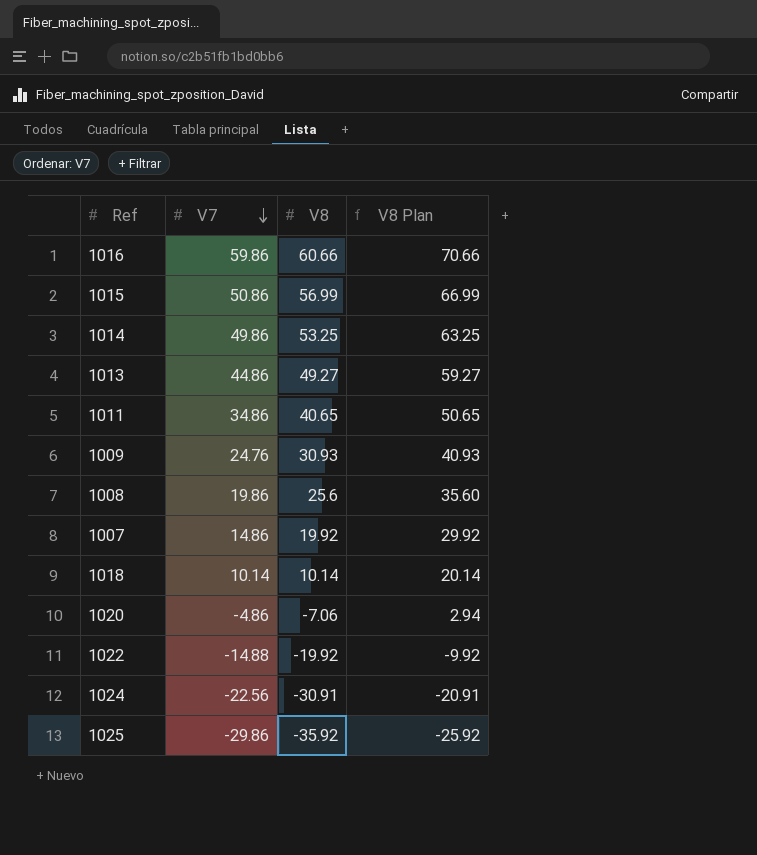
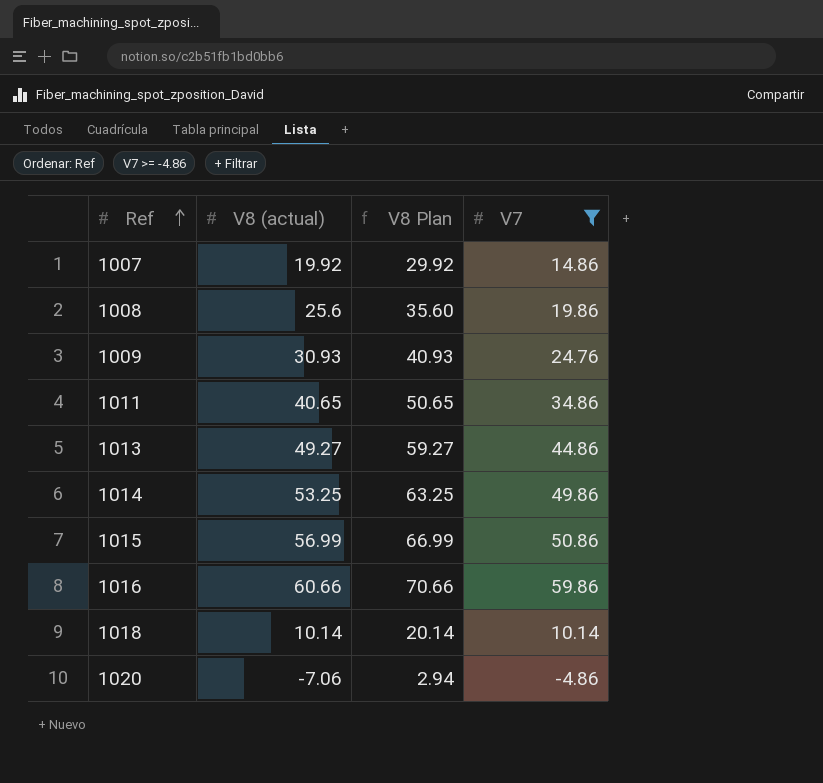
filter: none -> V7 >= -4.86
row order: V7 descending -> Ref ascending
column name: V8 -> V8 (actual)
column V7 | position: 2 -> 4

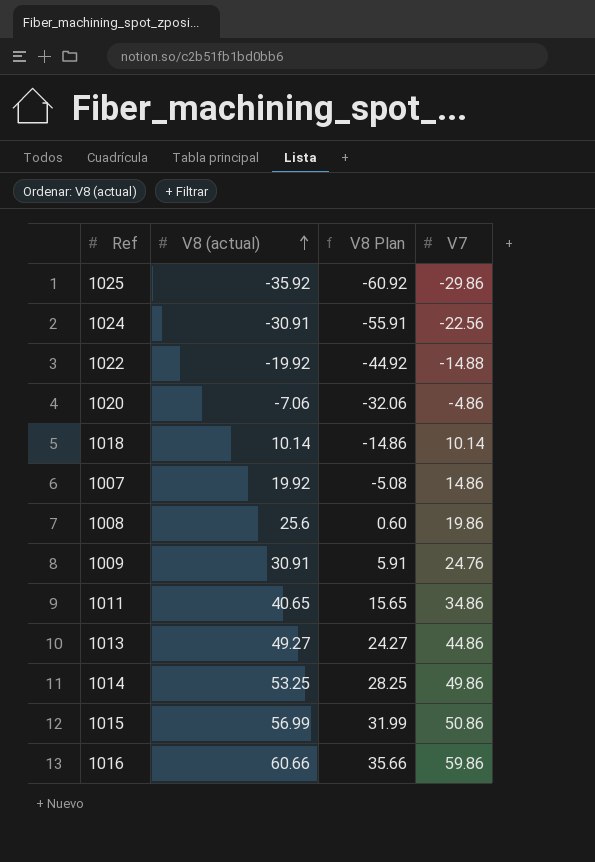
filter: V7 >= -4.86 -> none
row order: Ref ascending -> V8 (actual) ascending
column V8 Plan | formula: [V8 (actual)] + 10 -> [V8 (actual)] - 25
1009 | V8 (actual): 30.93 -> 30.91

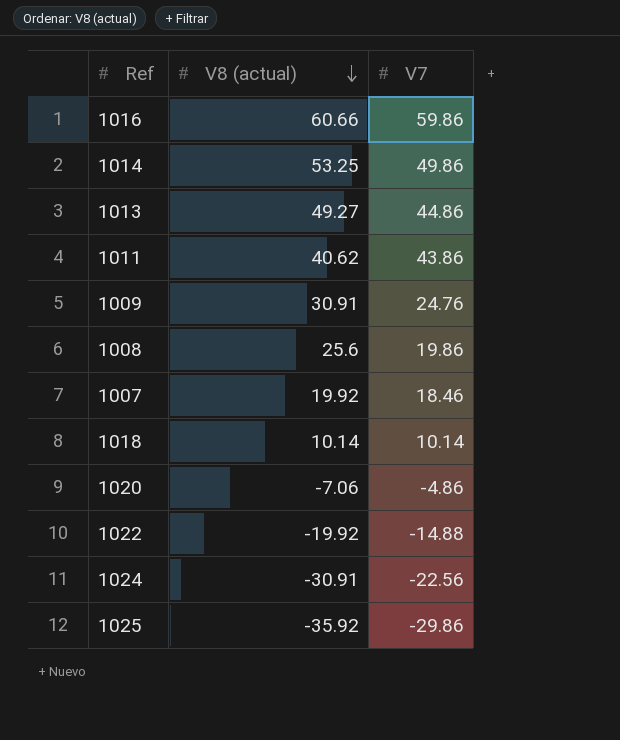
row order: V8 (actual) ascending -> V8 (actual) descending
column V8 Plan | formula: [V8 (actual)] - 25 -> none
row 1015: 56.99 | 31.99 | 50.86 -> none
1011 | V8 (actual): 40.65 -> 40.62
1011 | V7: 34.86 -> 43.86
1007 | V7: 14.86 -> 18.46

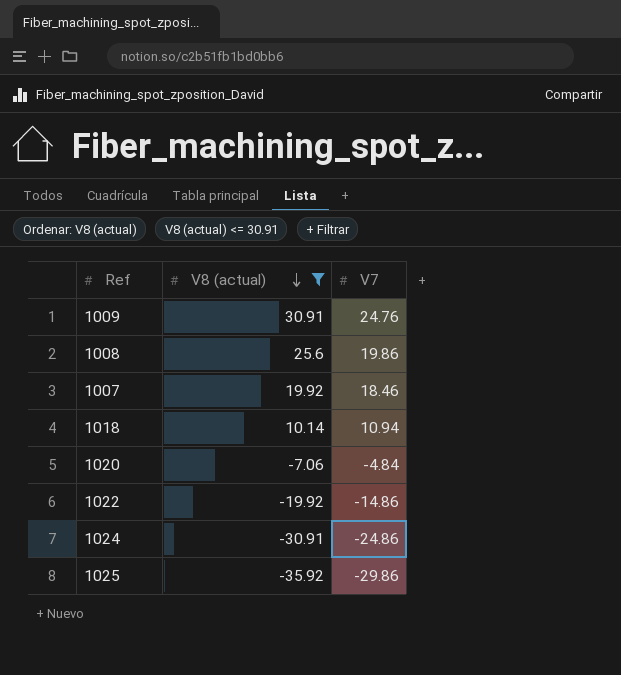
filter: none -> V8 (actual) <= 30.91
1018 | V7: 10.14 -> 10.94
1020 | V7: -4.86 -> -4.84
1022 | V7: -14.88 -> -14.86
1024 | V7: -22.56 -> -24.86

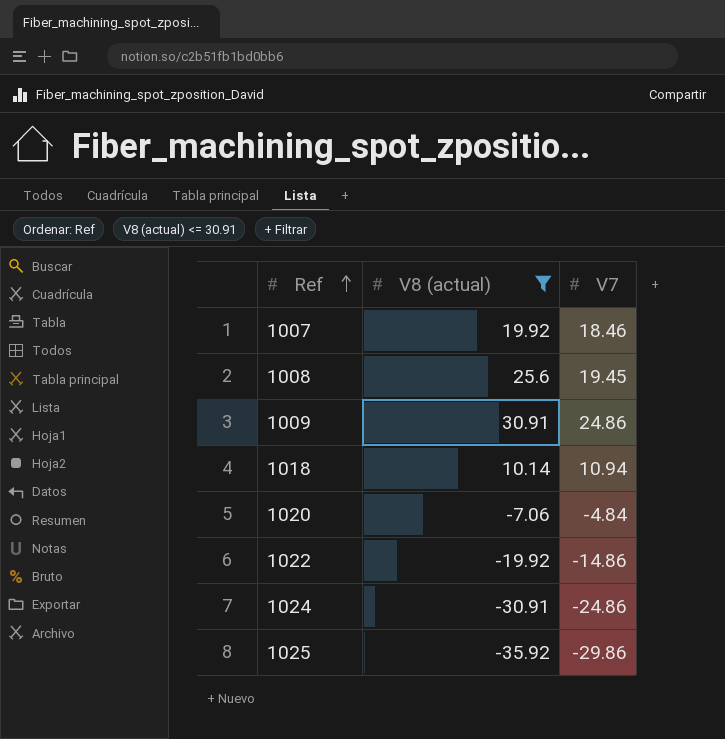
row order: V8 (actual) descending -> Ref ascending
1008 | V7: 19.86 -> 19.45
1009 | V7: 24.76 -> 24.86

